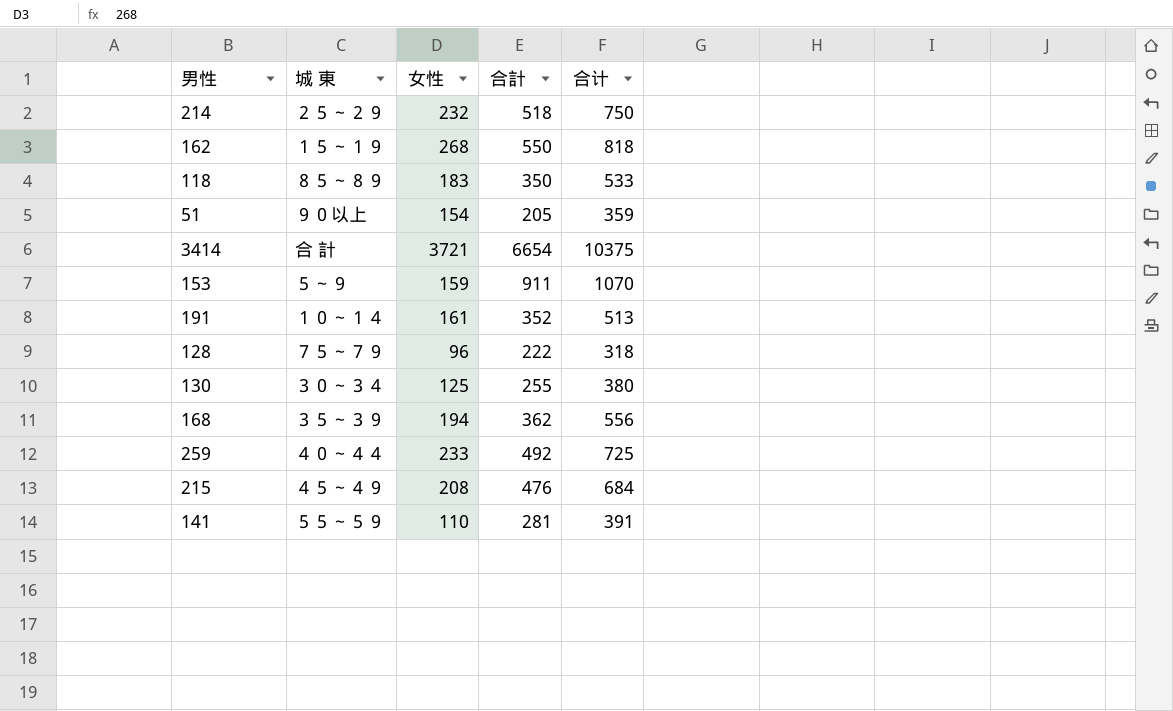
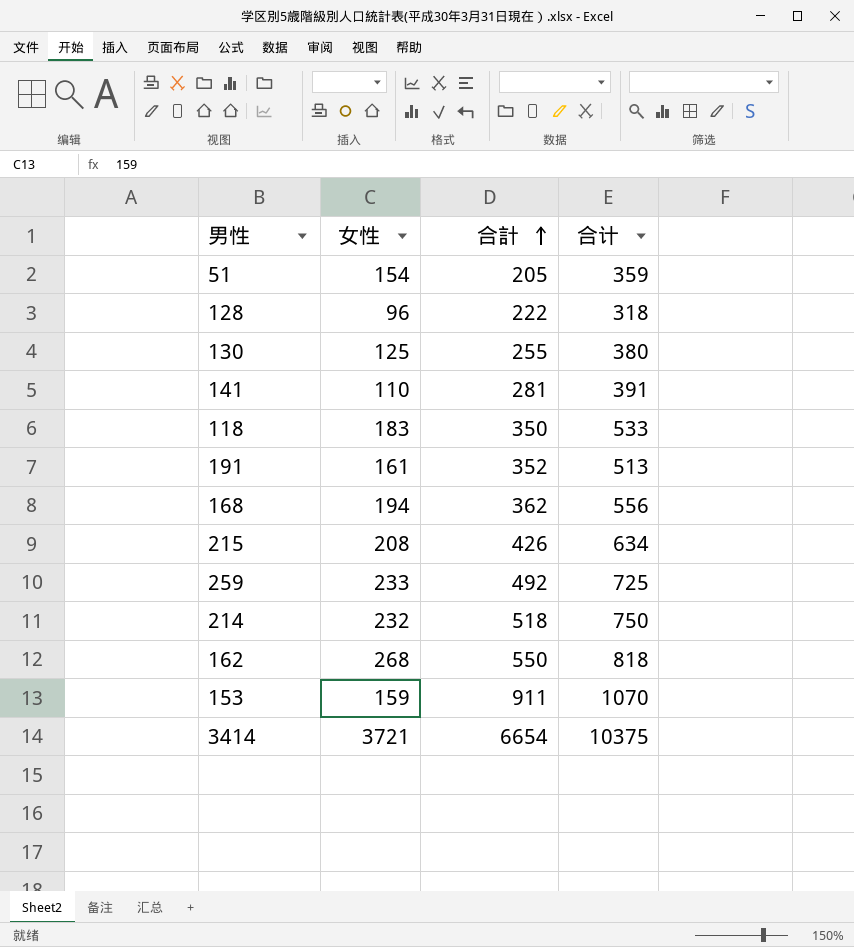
row order: none -> 合計 ascending
column 城 東 | position: 2 -> none
215 | 合計: 476 -> 426
215 | 合计: 684 -> 634

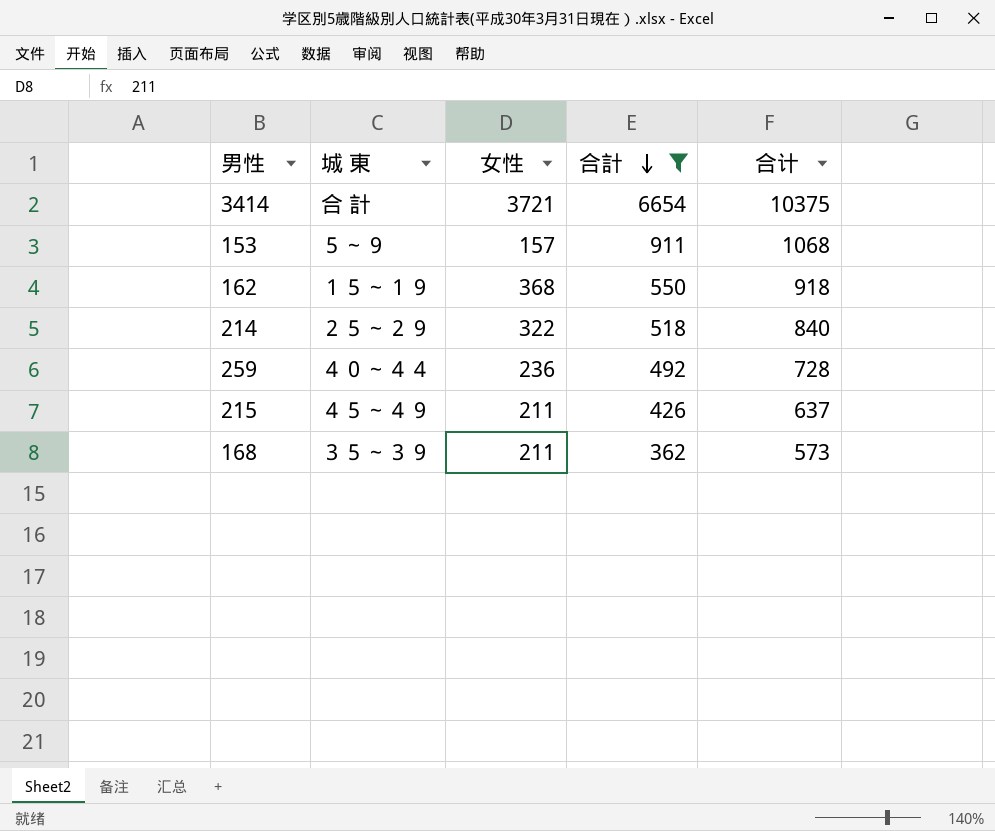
filter: none -> 合計 >= 362
row order: 合計 ascending -> 合計 descending
column 城 東 | position: none -> 2
153 | 女性: 159 -> 157
153 | 合计: 1070 -> 1068
162 | 女性: 268 -> 368
162 | 合计: 818 -> 918
214 | 女性: 232 -> 322
214 | 合计: 750 -> 840
259 | 女性: 233 -> 236
259 | 合计: 725 -> 728
215 | 女性: 208 -> 211
215 | 合计: 634 -> 637
168 | 女性: 194 -> 211
168 | 合计: 556 -> 573

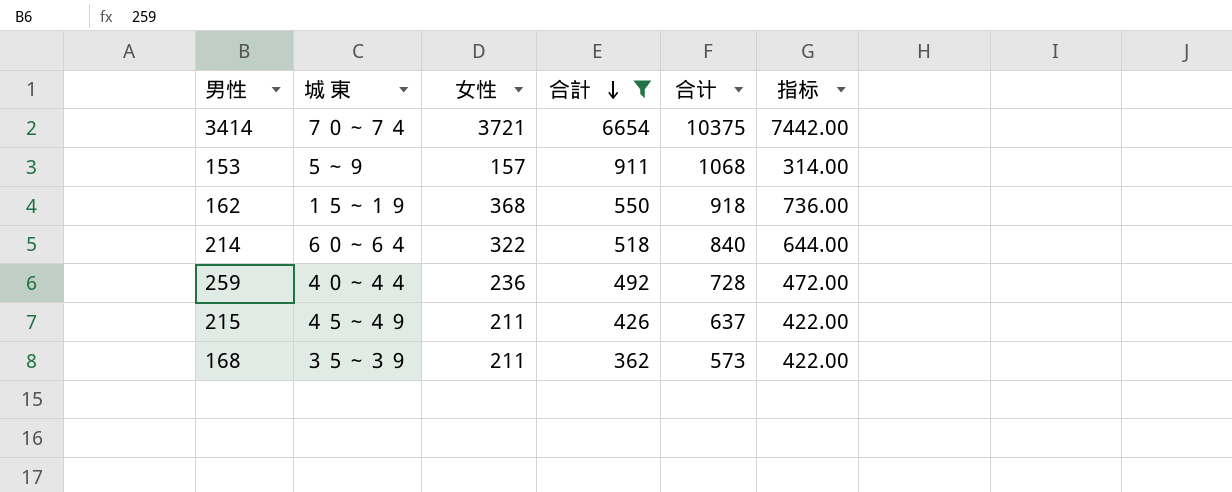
column 指标 | formula: none -> [女性] * 2
3414 | 城 東: 合 計 -> ７０～７４
214 | 城 東: ２５～２９ -> ６０～６４

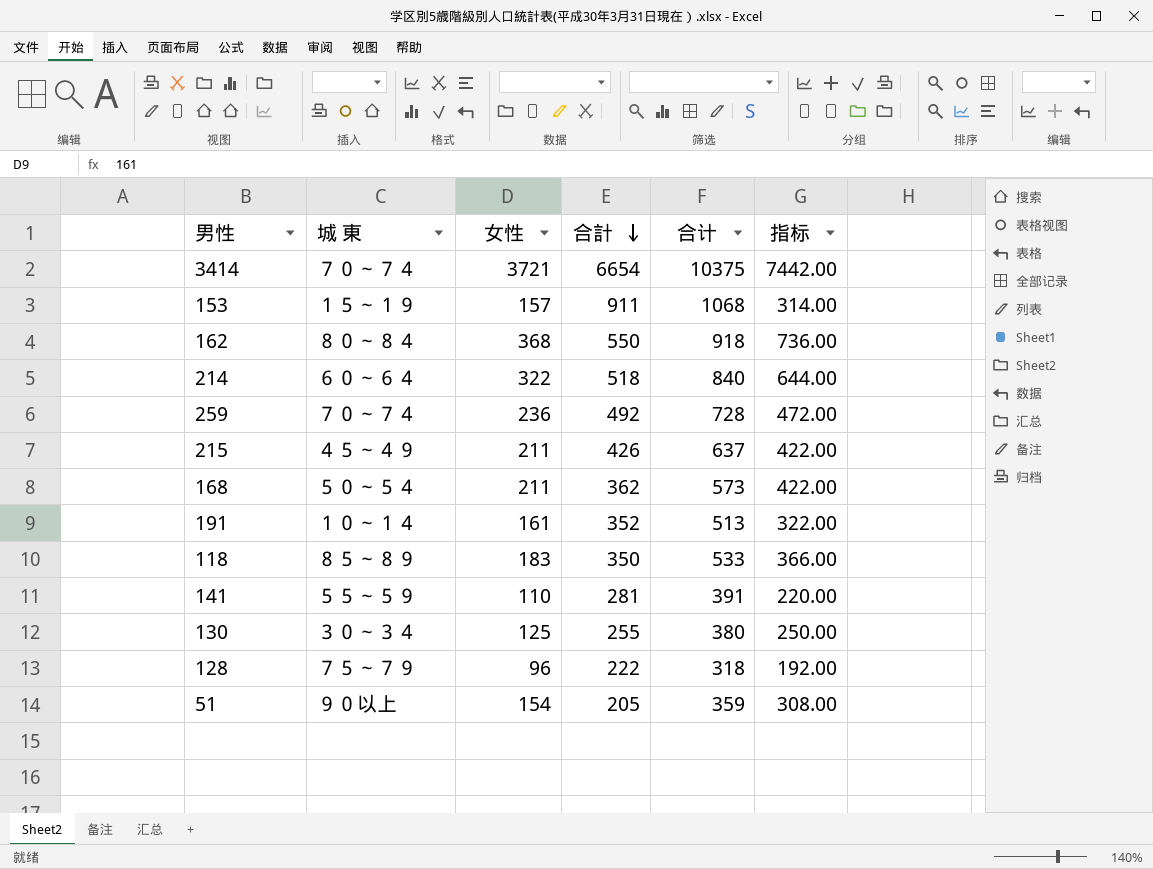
filter: 合計 >= 362 -> none
153 | 城 東: ５～９ -> １５～１９
162 | 城 東: １５～１９ -> ８０～８４
259 | 城 東: ４０～４４ -> ７０～７４
168 | 城 東: ３５～３９ -> ５０～５４

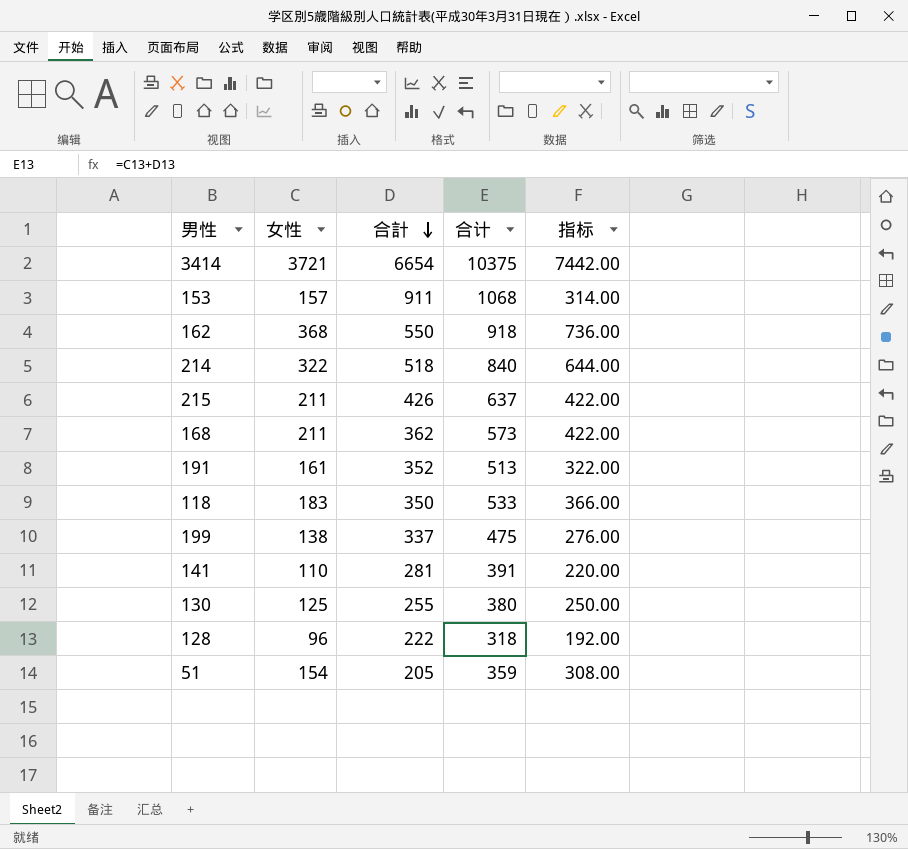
column 城 東 | position: 2 -> none
row 259: ７０～７４ | 236 | 492 | 728 | 472.00 -> none
row 199: none -> 138 | 337 | 475 | 276.00

